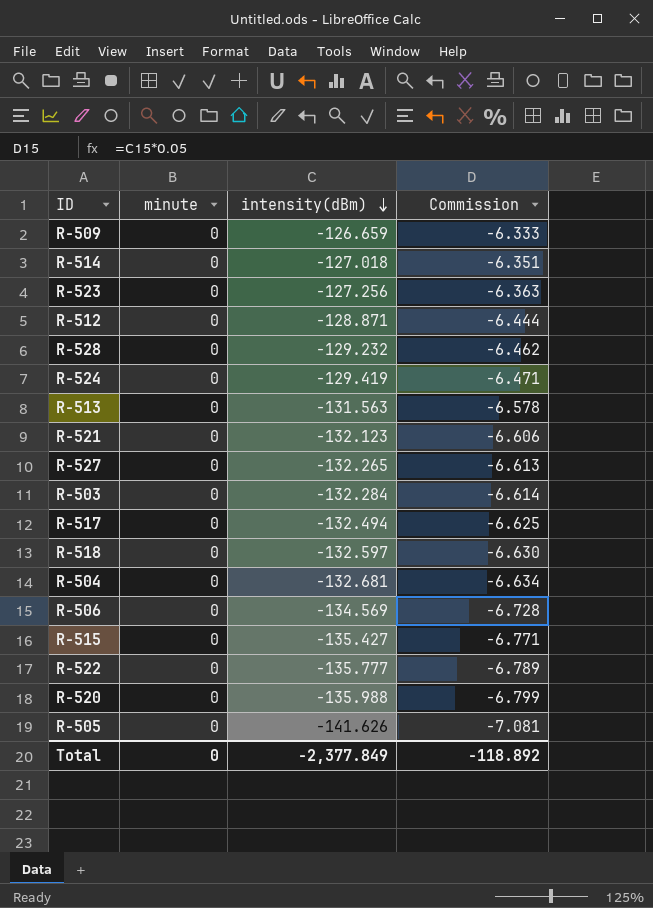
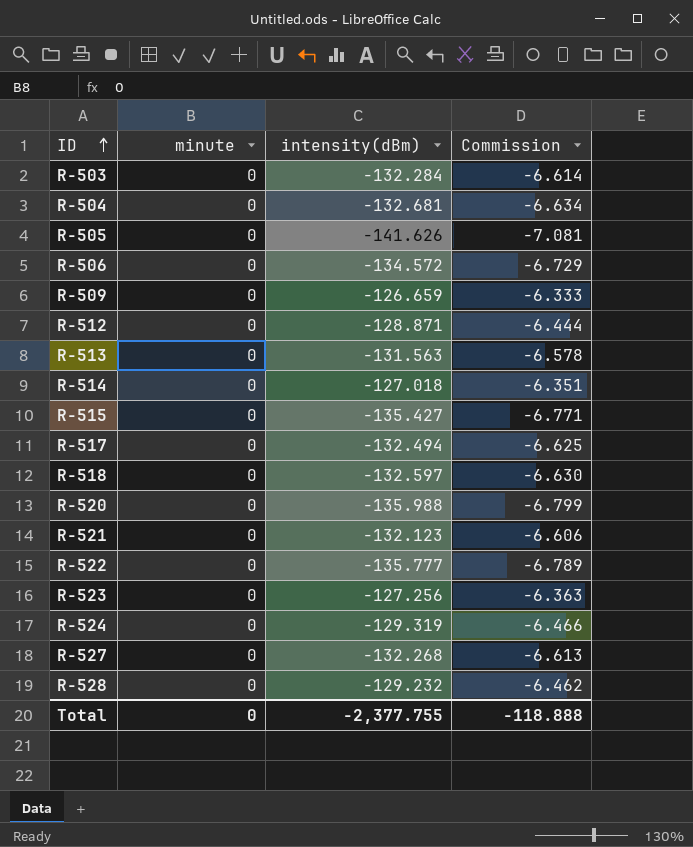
row order: intensity(dBm) descending -> ID ascending
R-506 | intensity(dBm): -134.569 -> -134.572
R-506 | Commission: -6.728 -> -6.729
R-524 | intensity(dBm): -129.419 -> -129.319
R-524 | Commission: -6.471 -> -6.466
R-527 | intensity(dBm): -132.265 -> -132.268
Total | intensity(dBm): -2,377.849 -> -2,377.755
Total | Commission: -118.892 -> -118.888

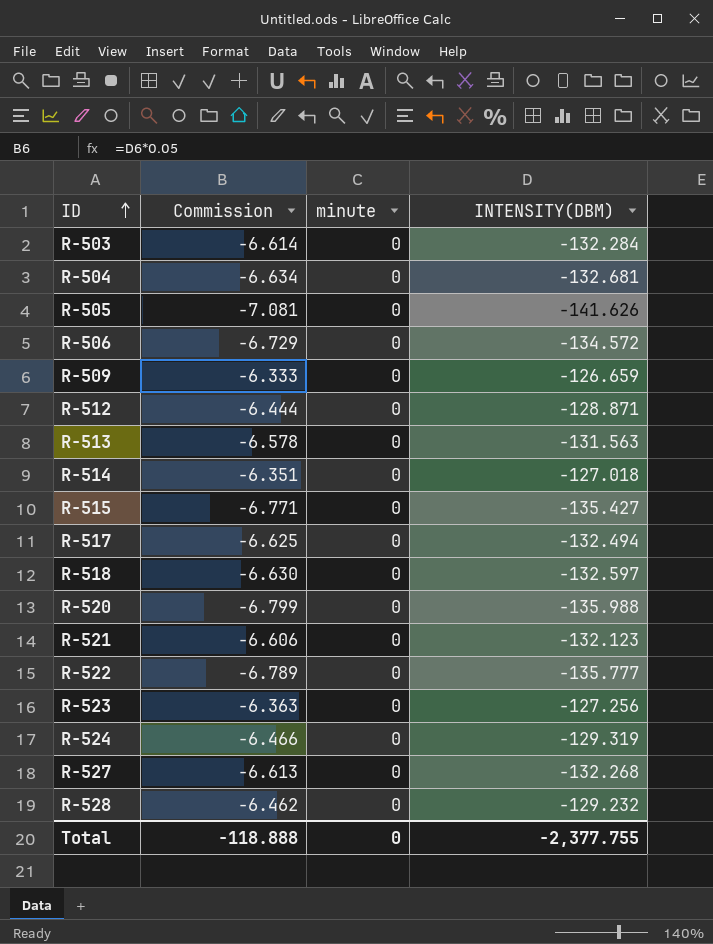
column Commission | position: 4 -> 2
column name: intensity(dBm) -> INTENSITY(DBM)

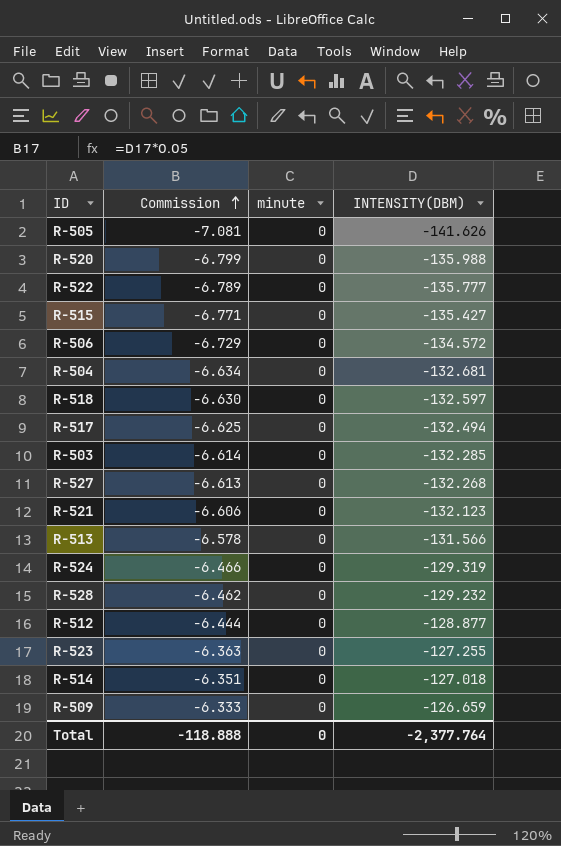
row order: ID ascending -> Commission ascending
R-503 | INTENSITY(DBM): -132.284 -> -132.285
R-513 | INTENSITY(DBM): -131.563 -> -131.566
R-512 | INTENSITY(DBM): -128.871 -> -128.877
R-523 | INTENSITY(DBM): -127.256 -> -127.255
Total | INTENSITY(DBM): -2,377.755 -> -2,377.764

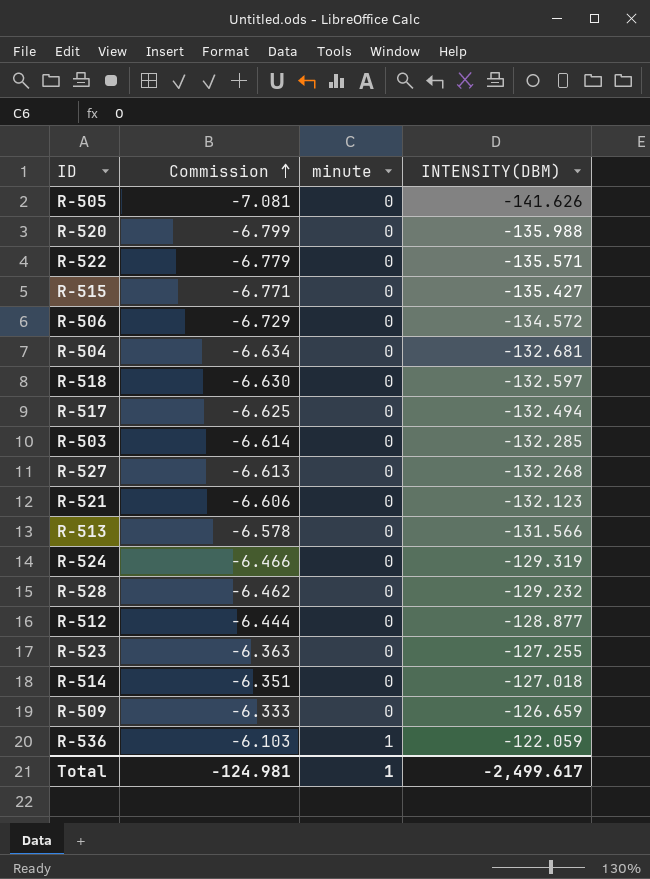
R-522 | Commission: -6.789 -> -6.779
R-522 | INTENSITY(DBM): -135.777 -> -135.571
row R-536: none -> -6.103 | 1 | -122.059
Total | Commission: -118.888 -> -124.981
Total | minute: 0 -> 1
Total | INTENSITY(DBM): -2,377.764 -> -2,499.617

